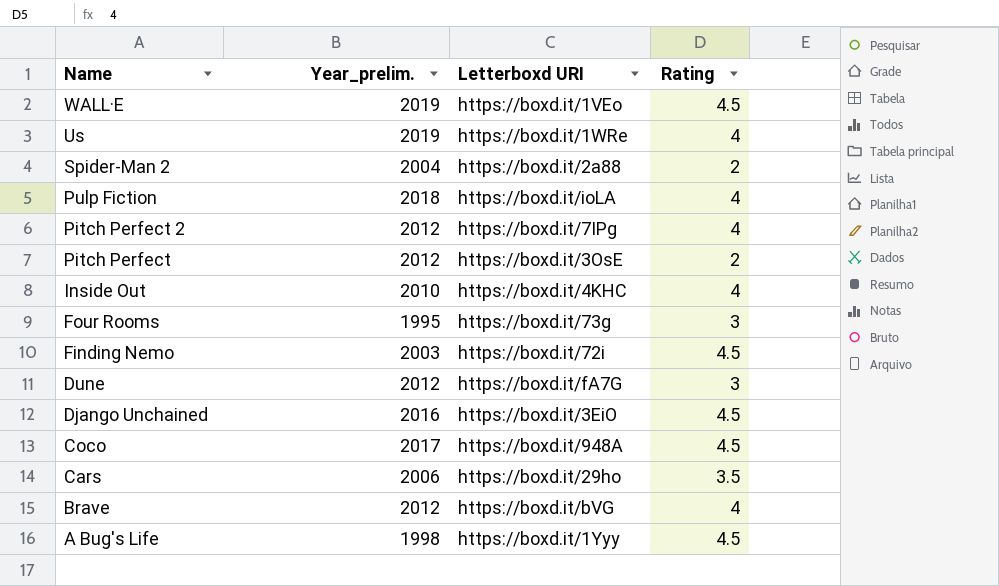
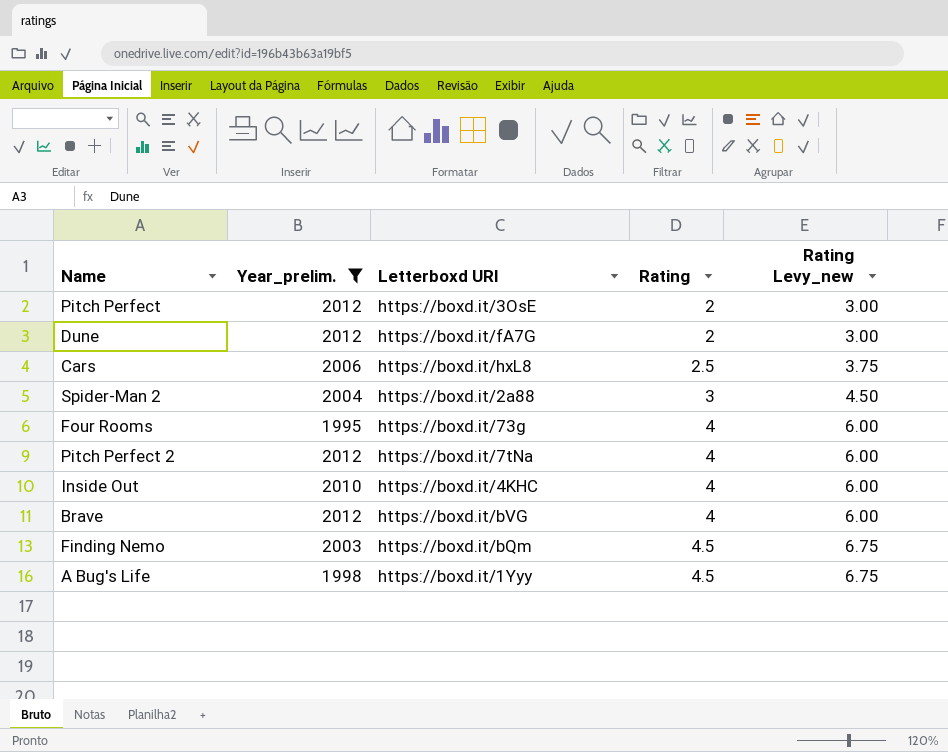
filter: none -> Year_prelim. <= 2012
row order: Name descending -> Rating ascending
column Rating Levy_new | formula: none -> [Rating] * 1.5
Dune | Rating: 3 -> 2
Cars | Letterboxd URI: https://boxd.it/29ho -> https://boxd.it/hxL8
Cars | Rating: 3.5 -> 2.5
Spider-Man 2 | Rating: 2 -> 3
Four Rooms | Rating: 3 -> 4
Pitch Perfect 2 | Letterboxd URI: https://boxd.it/7IPg -> https://boxd.it/7tNa
Finding Nemo | Letterboxd URI: https://boxd.it/72i -> https://boxd.it/bQm

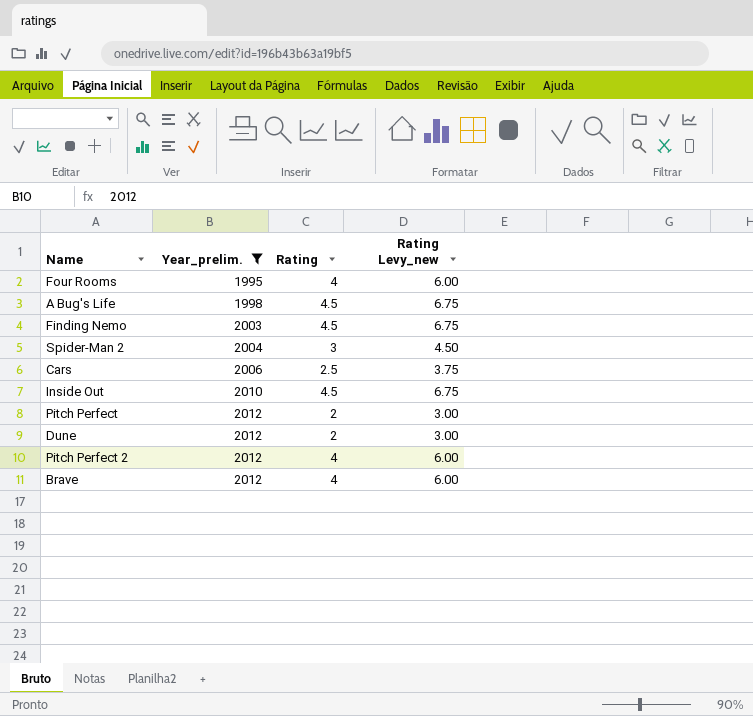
row order: Rating ascending -> Year_prelim. ascending
column Letterboxd URI | position: 3 -> none
Inside Out | Rating: 4 -> 4.5
Inside Out | Rating Levy_new: 6.00 -> 6.75

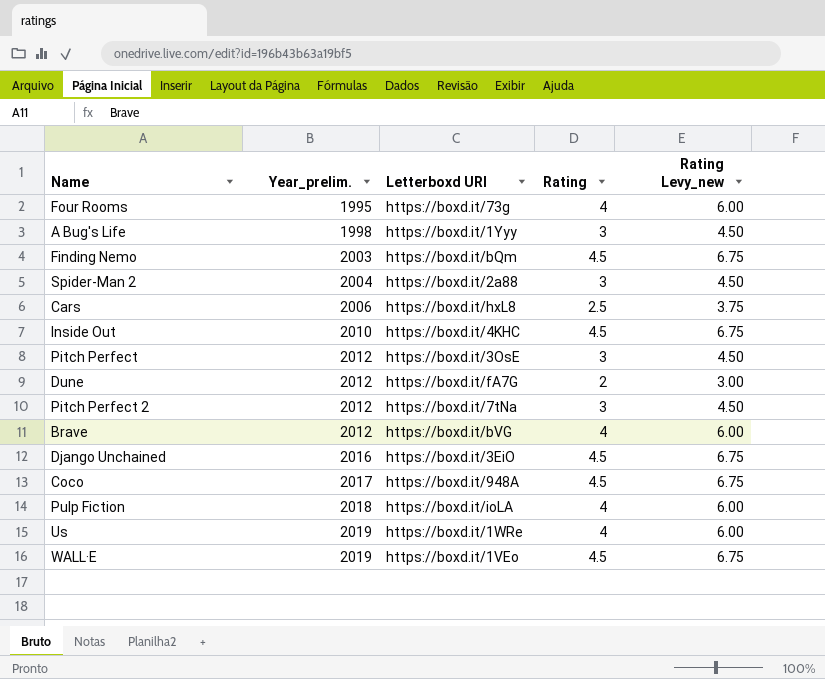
filter: Year_prelim. <= 2012 -> none
column Letterboxd URI | position: none -> 3
A Bug's Life | Rating: 4.5 -> 3
A Bug's Life | Rating Levy_new: 6.75 -> 4.50
Pitch Perfect | Rating: 2 -> 3
Pitch Perfect | Rating Levy_new: 3.00 -> 4.50
Pitch Perfect 2 | Rating: 4 -> 3
Pitch Perfect 2 | Rating Levy_new: 6.00 -> 4.50

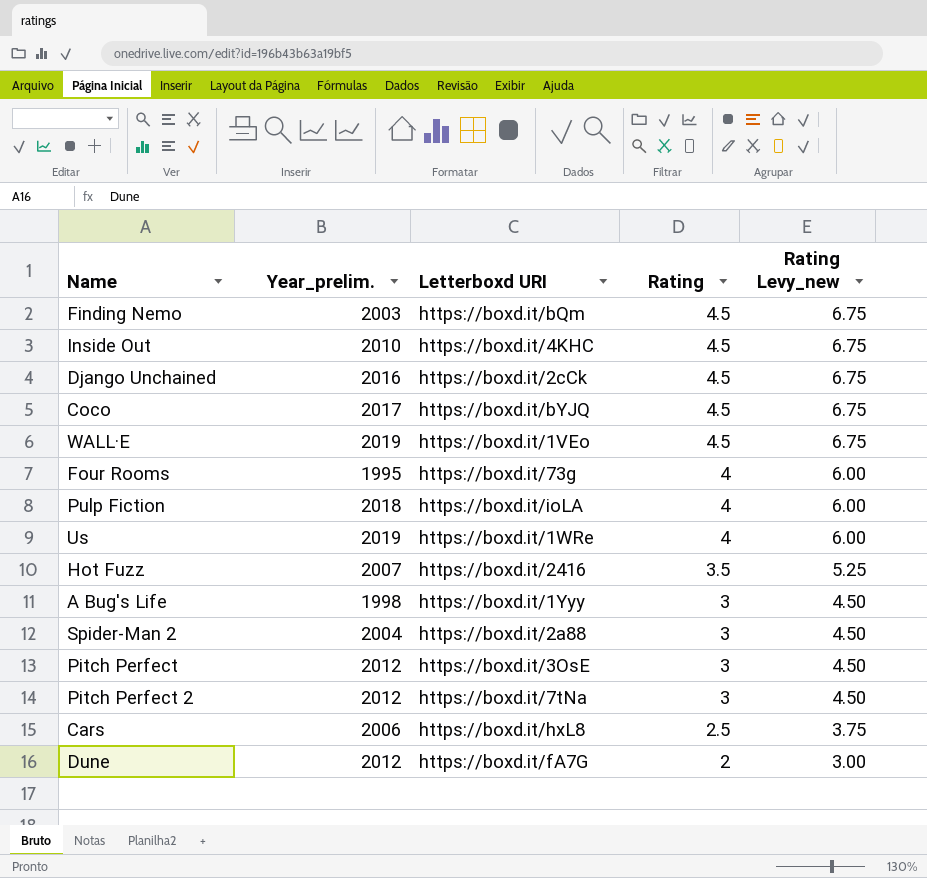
row order: Year_prelim. ascending -> Rating descending
row Brave: 2012 | https://boxd.it/bVG | 4 | 6.00 -> none
Django Unchained | Letterboxd URI: https://boxd.it/3EiO -> https://boxd.it/2cCk
Coco | Letterboxd URI: https://boxd.it/948A -> https://boxd.it/bYJQ
row Hot Fuzz: none -> 2007 | https://boxd.it/2416 | 3.5 | 5.25

